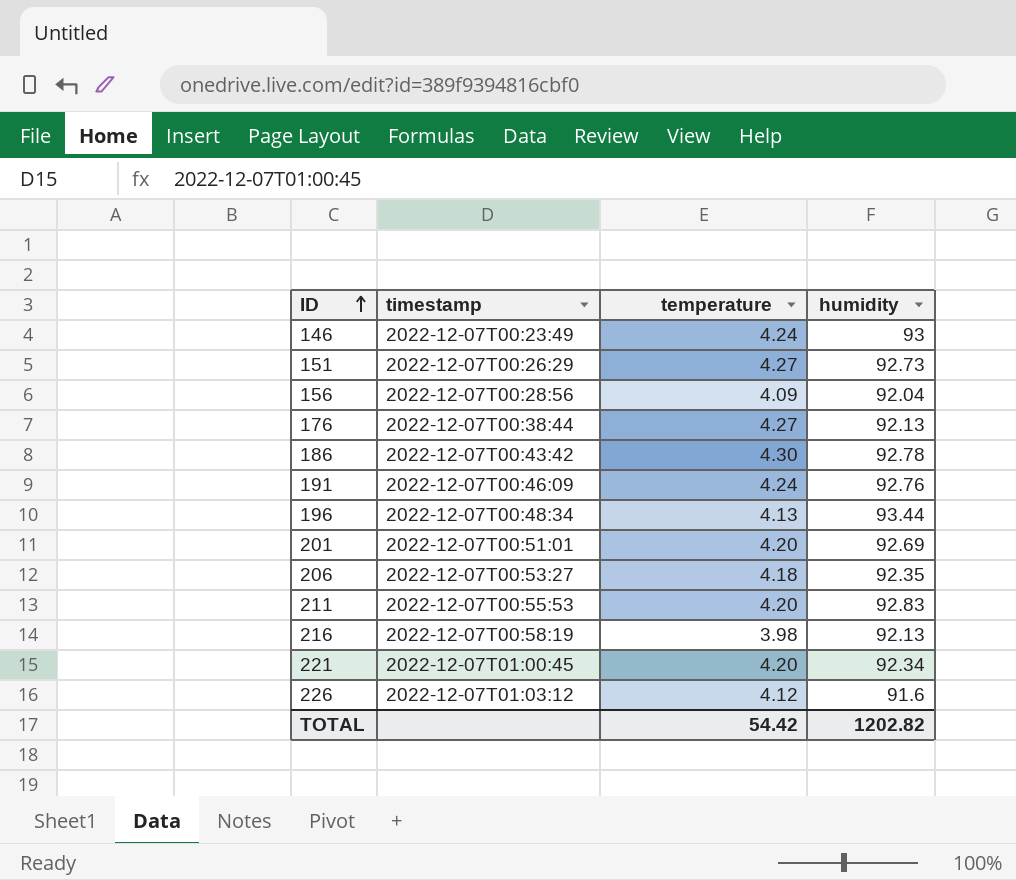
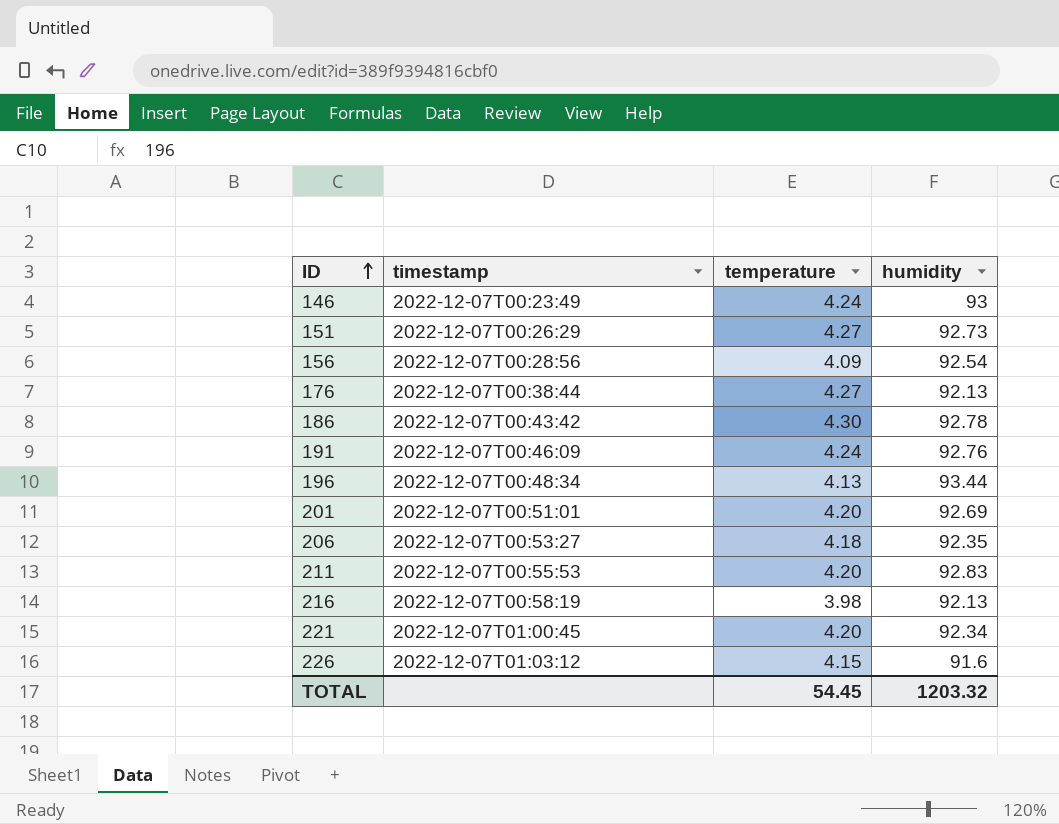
156 | humidity: 92.04 -> 92.54
226 | temperature: 4.12 -> 4.15
TOTAL | temperature: 54.42 -> 54.45
TOTAL | humidity: 1202.82 -> 1203.32

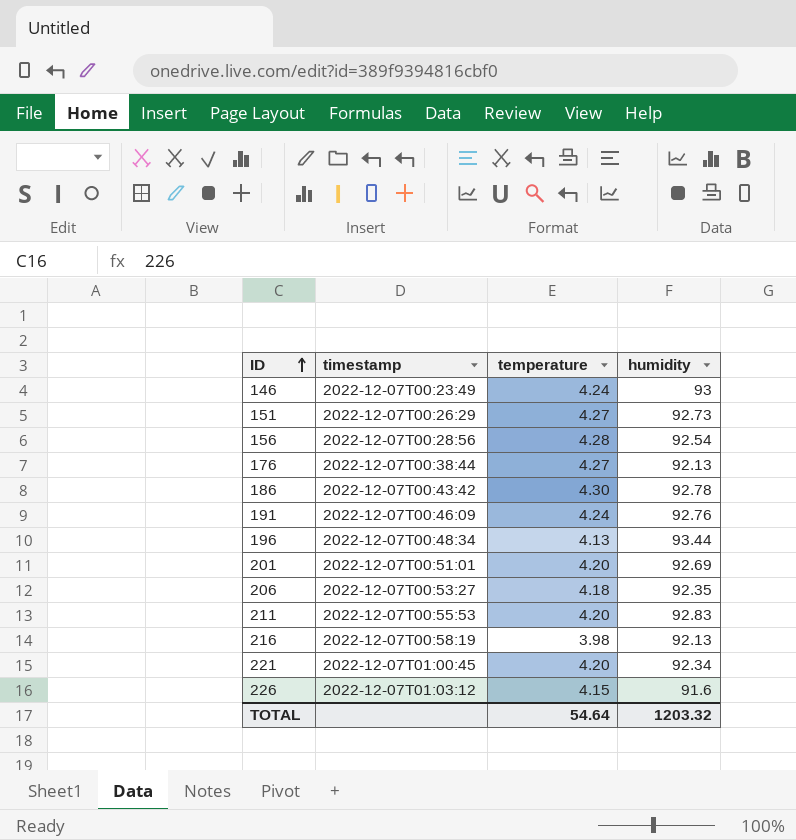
156 | temperature: 4.09 -> 4.28
TOTAL | temperature: 54.45 -> 54.64

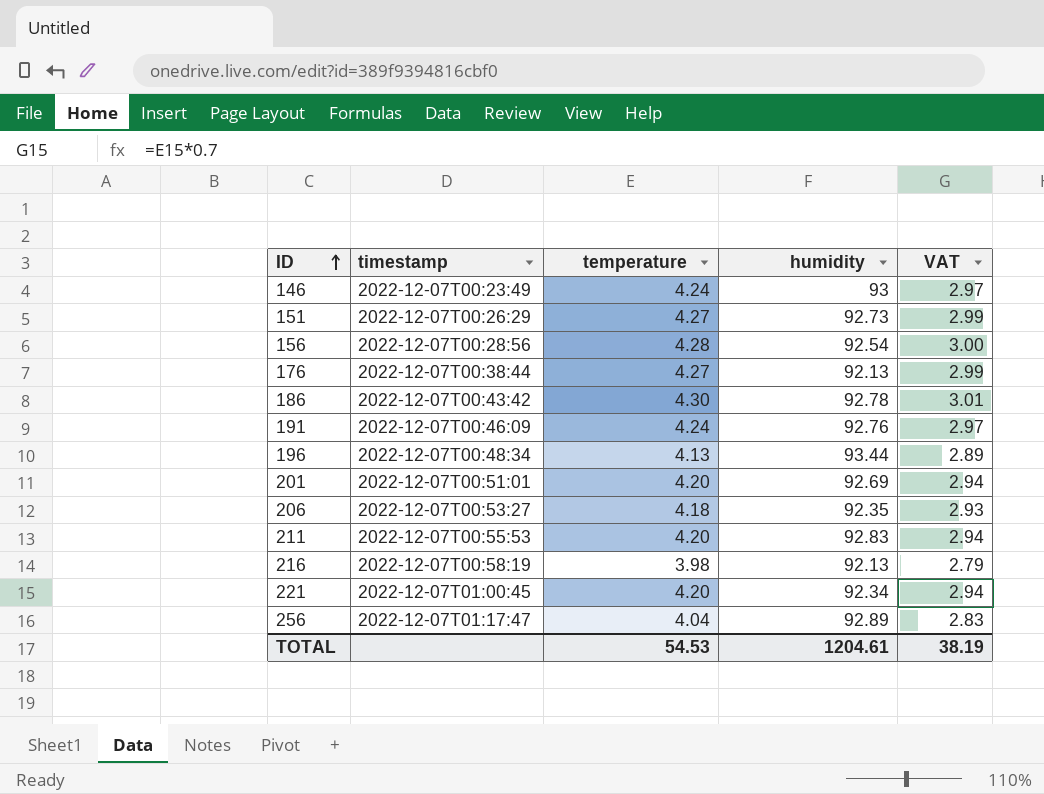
column VAT | formula: none -> [temperature] * 0.7
row 226: 2022-12-07T01:03:12 | 4.15 | 91.6 -> none
row 256: none -> 2022-12-07T01:17:47 | 4.04 | 92.89 | 2.83
TOTAL | temperature: 54.64 -> 54.53
TOTAL | humidity: 1203.32 -> 1204.61

